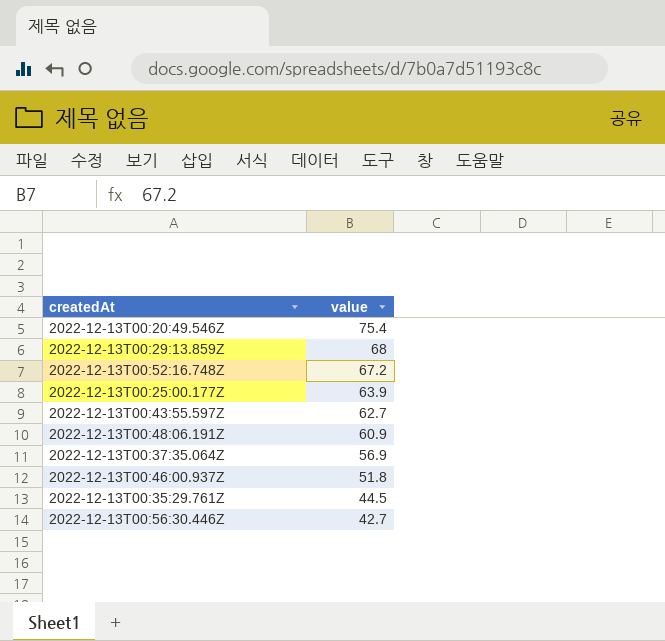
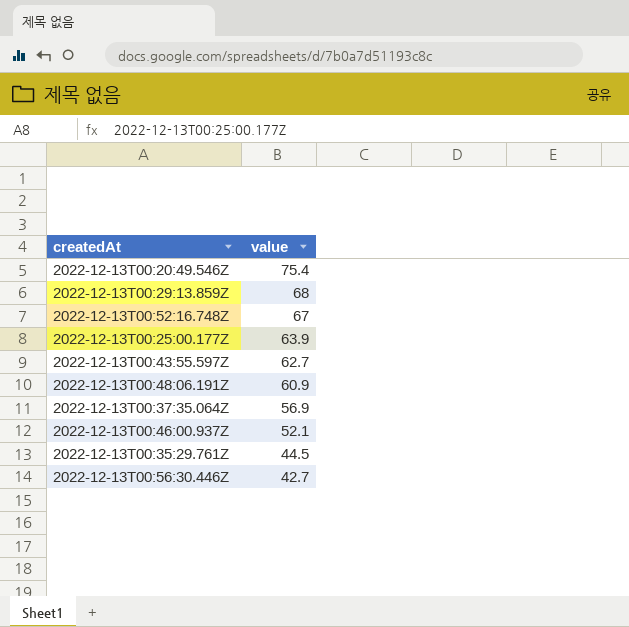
2022-12-13T00:52:16.748Z | value: 67.2 -> 67
2022-12-13T00:46:00.937Z | value: 51.8 -> 52.1

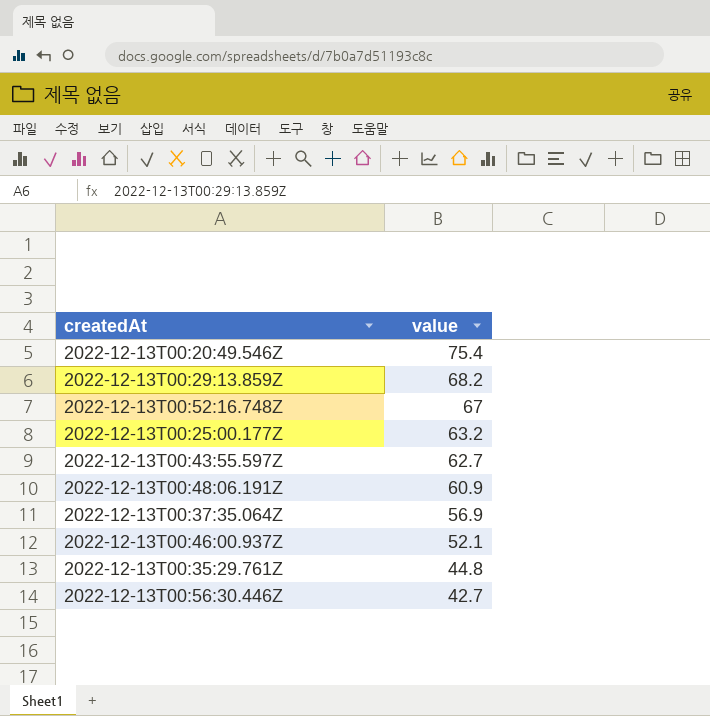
2022-12-13T00:29:13.859Z | value: 68 -> 68.2
2022-12-13T00:25:00.177Z | value: 63.9 -> 63.2
2022-12-13T00:35:29.761Z | value: 44.5 -> 44.8

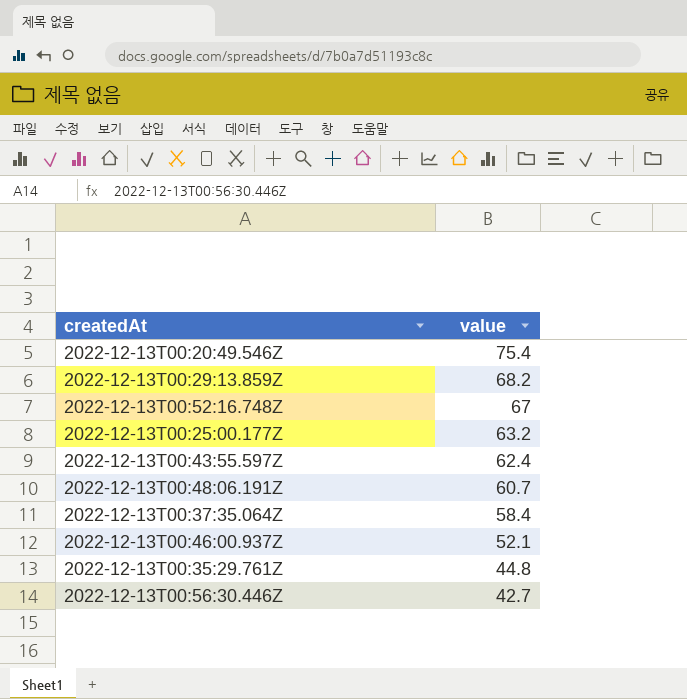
2022-12-13T00:43:55.597Z | value: 62.7 -> 62.4
2022-12-13T00:48:06.191Z | value: 60.9 -> 60.7
2022-12-13T00:37:35.064Z | value: 56.9 -> 58.4

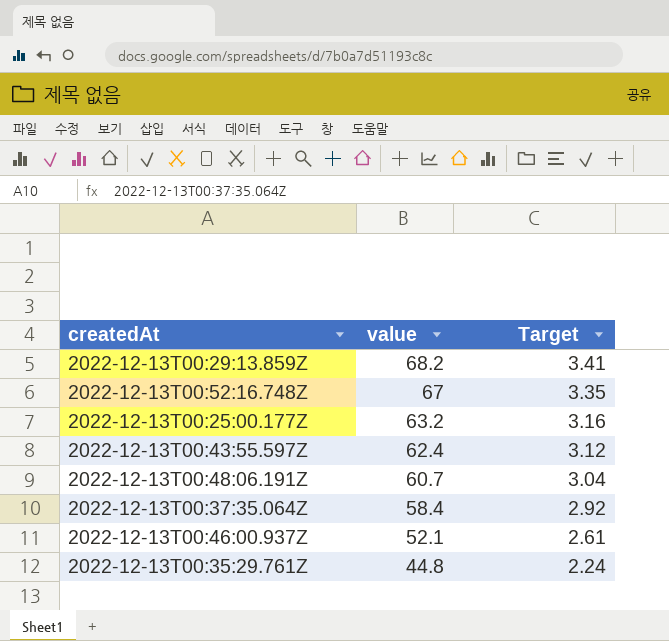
column Target | formula: none -> [value] * 0.05
row 2022-12-13T00:20:49.546Z: 75.4 -> none
row 2022-12-13T00:56:30.446Z: 42.7 -> none

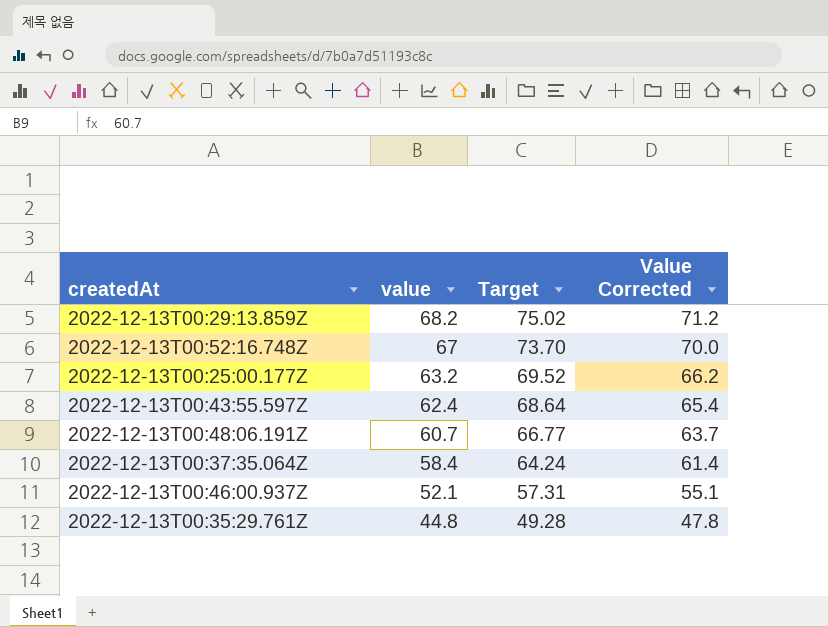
column Target | formula: [value] * 0.05 -> [value] * 1.1
column Value Corrected | formula: none -> [value] + 3

